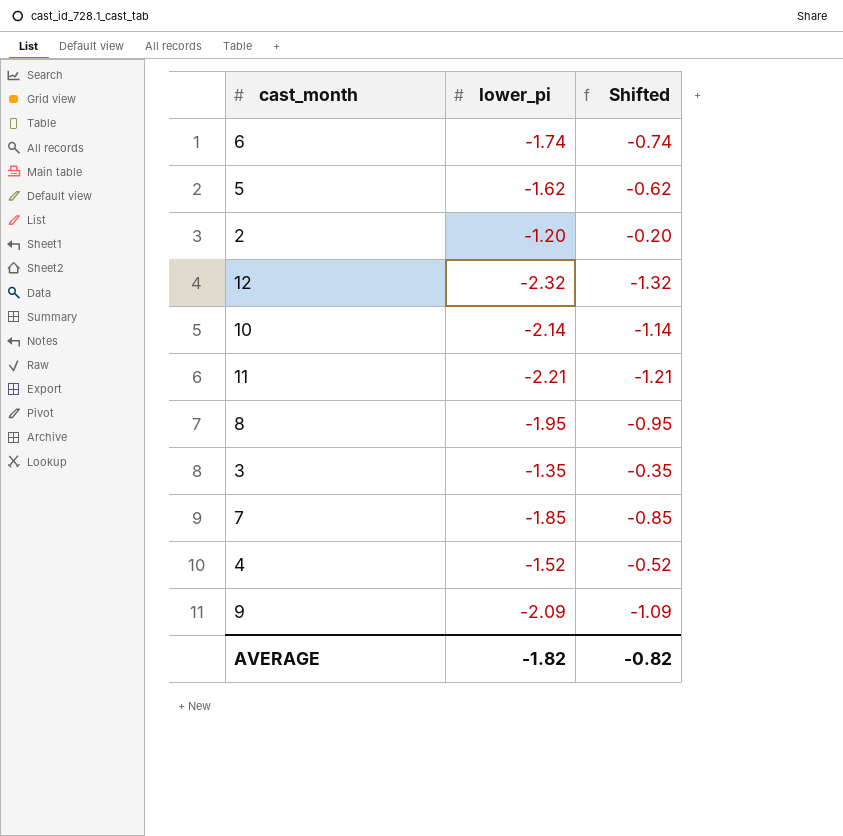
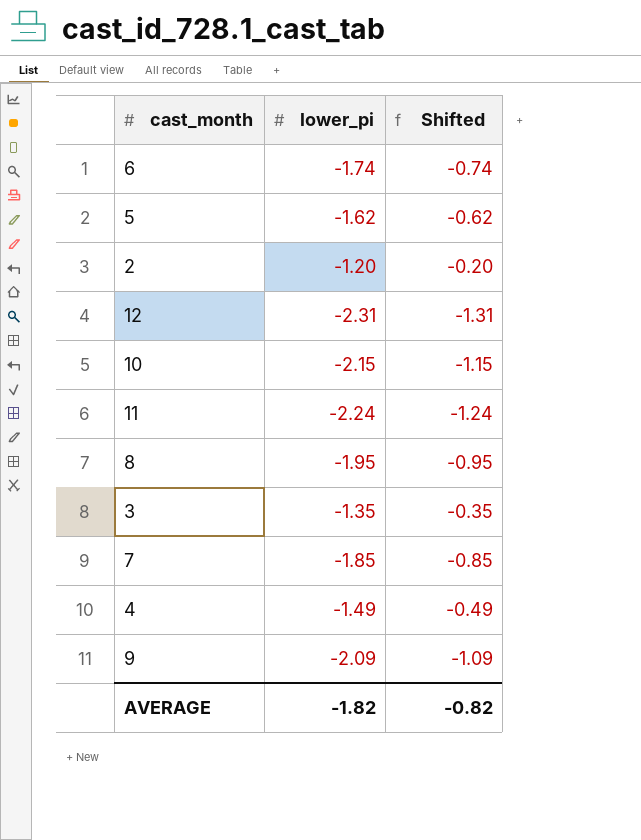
12 | lower_pi: -2.32 -> -2.31
12 | Shifted: -1.32 -> -1.31
10 | lower_pi: -2.14 -> -2.15
10 | Shifted: -1.14 -> -1.15
11 | lower_pi: -2.21 -> -2.24
11 | Shifted: -1.21 -> -1.24
4 | lower_pi: -1.52 -> -1.49
4 | Shifted: -0.52 -> -0.49

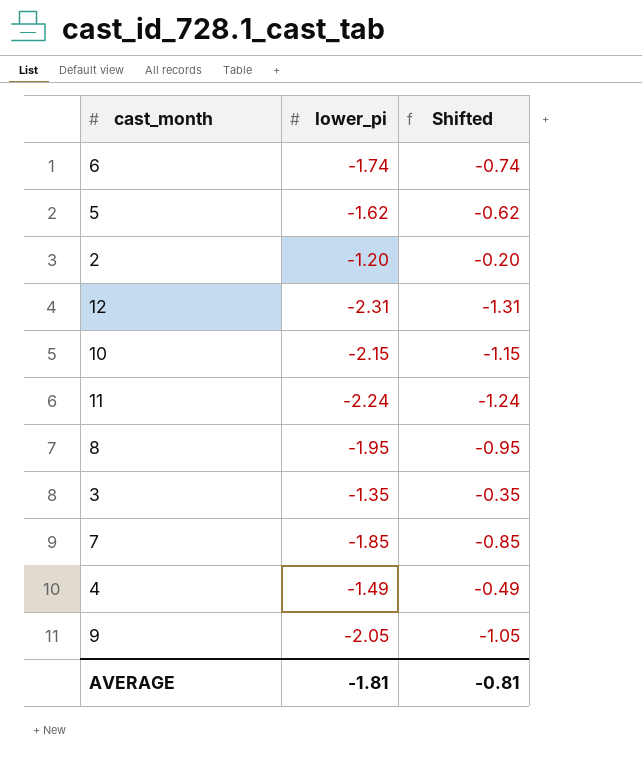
9 | lower_pi: -2.09 -> -2.05
9 | Shifted: -1.09 -> -1.05
AVERAGE | lower_pi: -1.82 -> -1.81
AVERAGE | Shifted: -0.82 -> -0.81

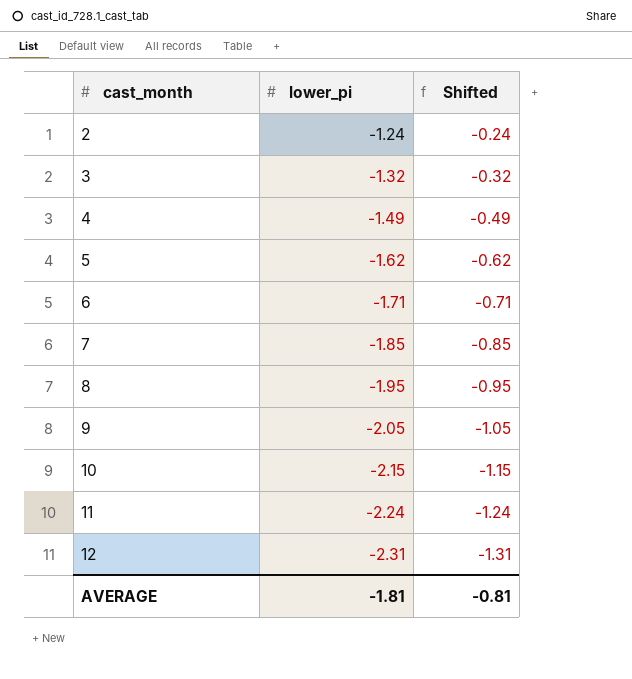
row order: none -> cast_month ascending
2 | lower_pi: -1.20 -> -1.24
2 | Shifted: -0.20 -> -0.24
3 | lower_pi: -1.35 -> -1.32
3 | Shifted: -0.35 -> -0.32
6 | lower_pi: -1.74 -> -1.71
6 | Shifted: -0.74 -> -0.71

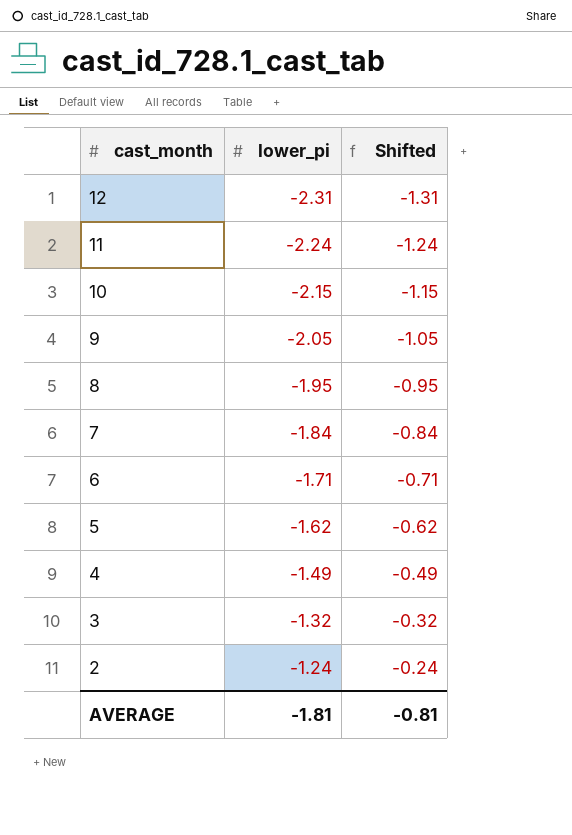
row order: cast_month ascending -> cast_month descending
7 | lower_pi: -1.85 -> -1.84
7 | Shifted: -0.85 -> -0.84

